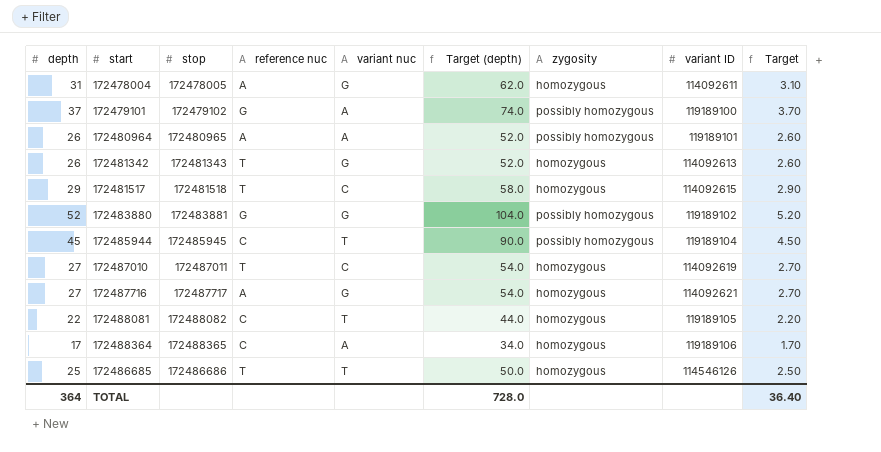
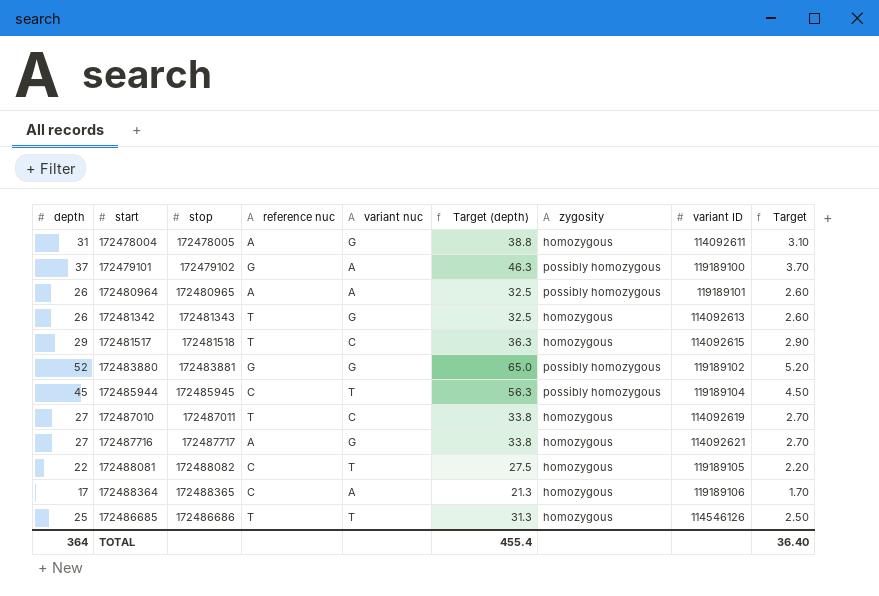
column Target (depth) | formula: [depth] * 2 -> [depth] * 1.25
TOTAL | Target (depth): 728.0 -> 455.4

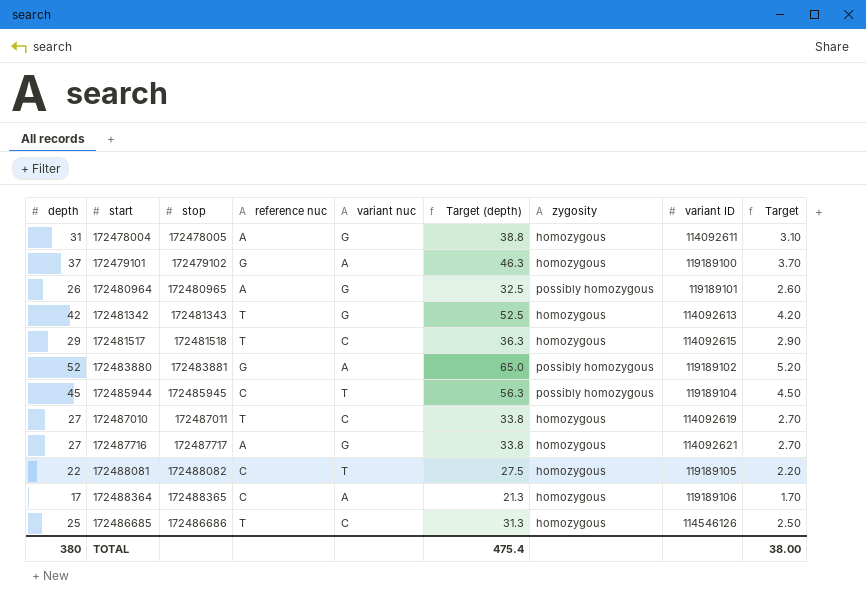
172479101 | zygosity: possibly homozygous -> homozygous
172480964 | variant nuc: A -> G
172481342 | depth: 26 -> 42
172481342 | Target (depth): 32.5 -> 52.5
172481342 | Target: 2.60 -> 4.20
172483880 | variant nuc: G -> A
172486685 | variant nuc: T -> C
TOTAL | depth: 364 -> 380
TOTAL | Target (depth): 455.4 -> 475.4
TOTAL | Target: 36.40 -> 38.00

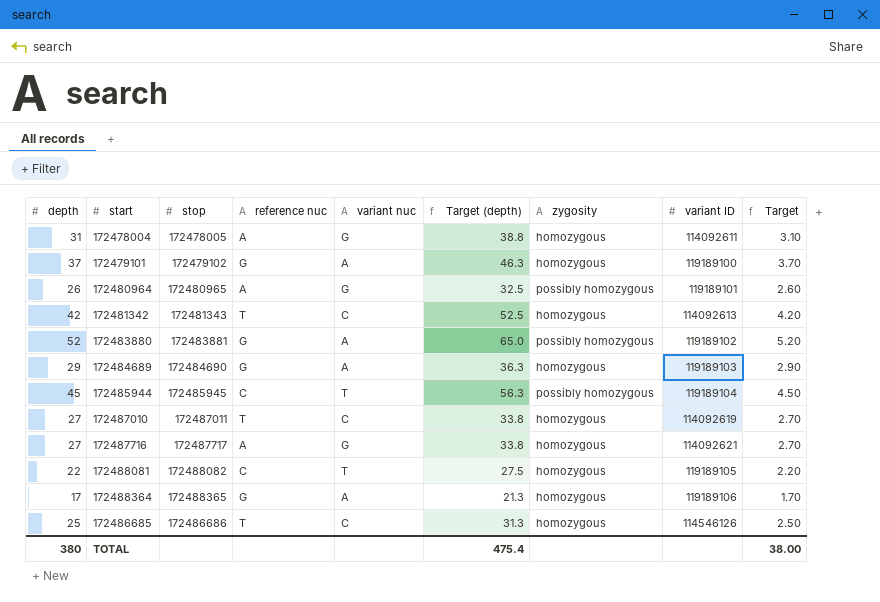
row 172481517: 29 | 172481518 | T | C | 36.3 | homozygous | 114092615 | 2.90 -> none
172481342 | variant nuc: G -> C
row 172484689: none -> 29 | 172484690 | G | A | 36.3 | homozygous | 119189103 | 2.90
172488364 | reference nuc: C -> G

